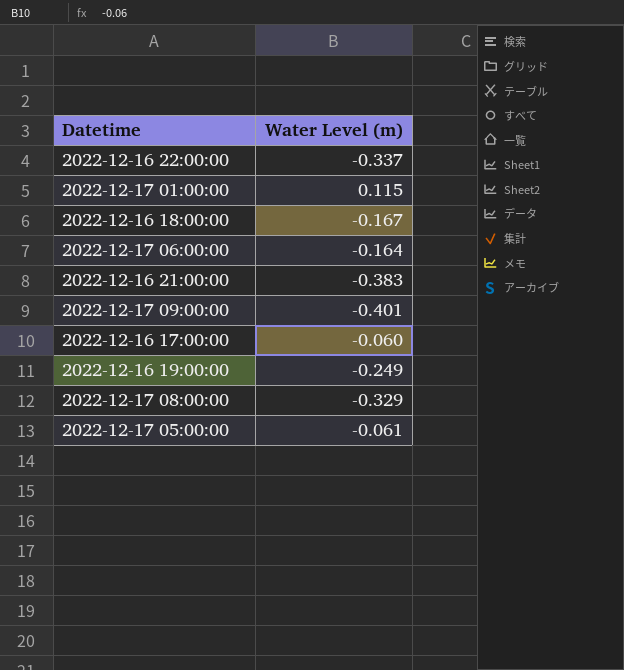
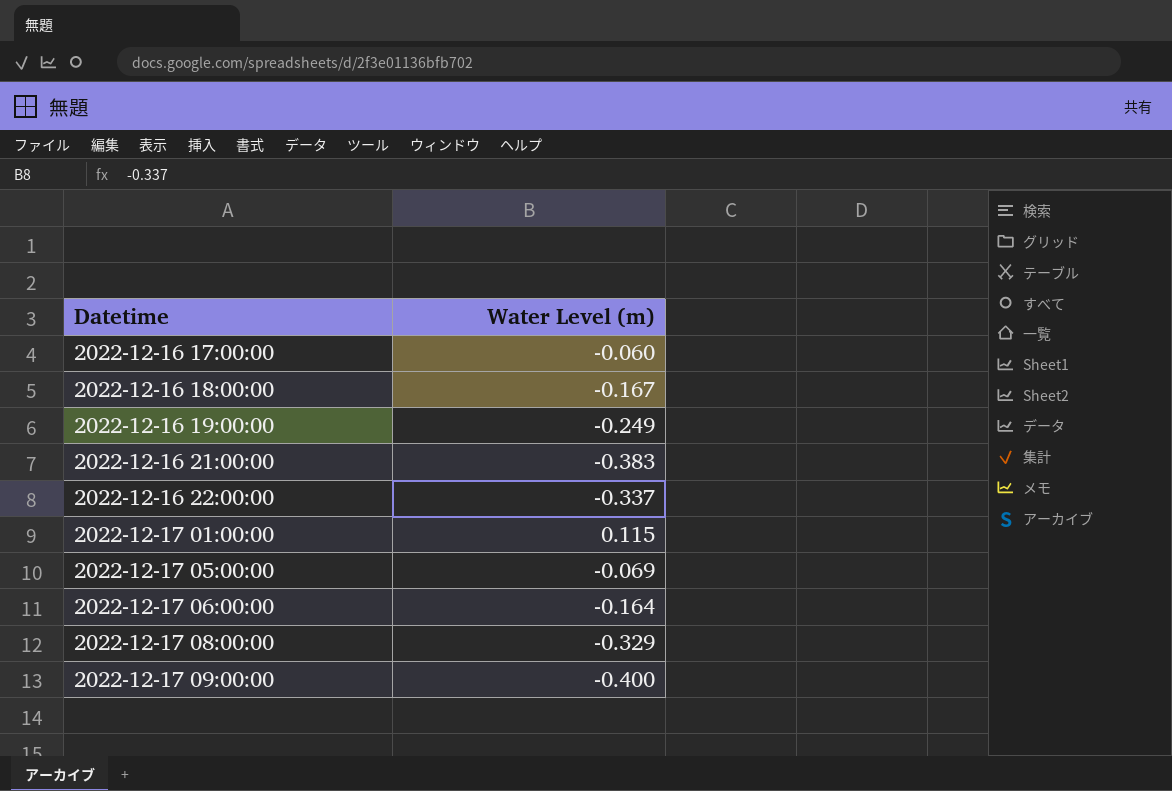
row order: none -> Datetime ascending
2022-12-17 05:00:00 | Water Level (m): -0.061 -> -0.069
2022-12-17 09:00:00 | Water Level (m): -0.401 -> -0.400

